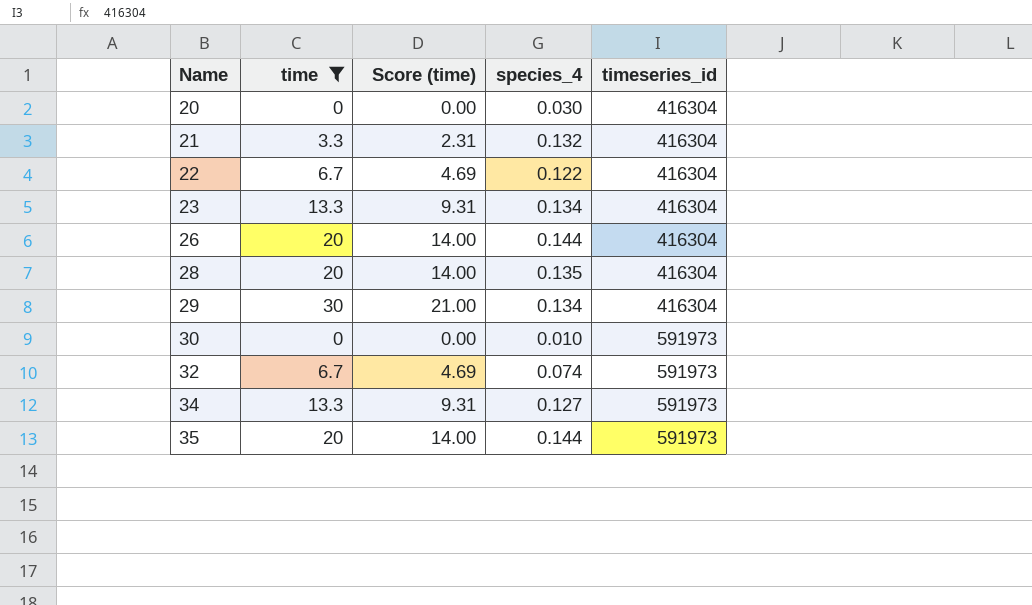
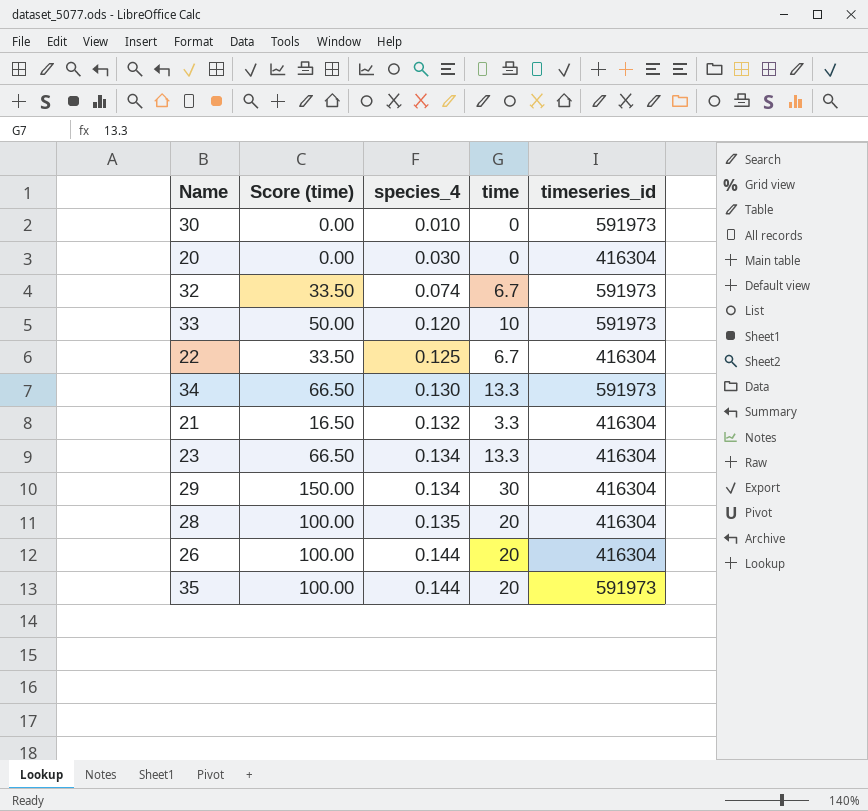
filter: time != 10 -> none
row order: Name ascending -> species_4 ascending
column Score (time) | formula: [time] * 0.7 -> [time] * 5
column time | position: 2 -> 4
22 | species_4: 0.122 -> 0.125
34 | species_4: 0.127 -> 0.130

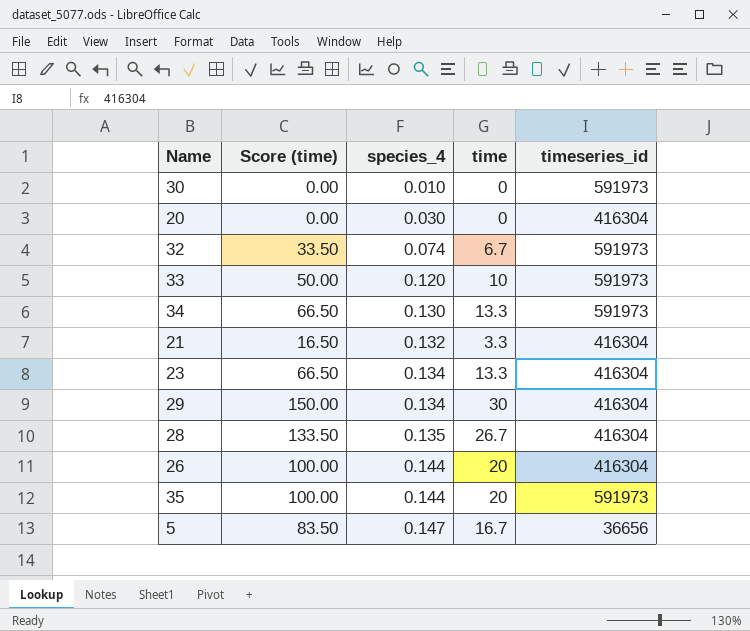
row 22: 33.50 | 0.125 | 6.7 | 416304 -> none
28 | Score (time): 100.00 -> 133.50
28 | time: 20 -> 26.7
row 5: none -> 83.50 | 0.147 | 16.7 | 36656

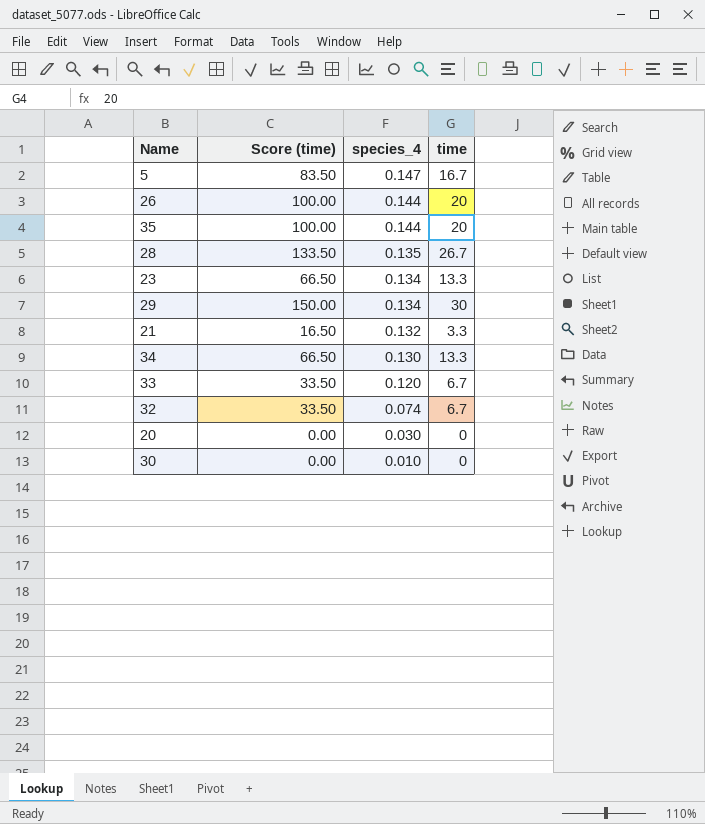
row order: species_4 ascending -> species_4 descending
column timeseries_id | position: 5 -> none
33 | Score (time): 50.00 -> 33.50
33 | time: 10 -> 6.7

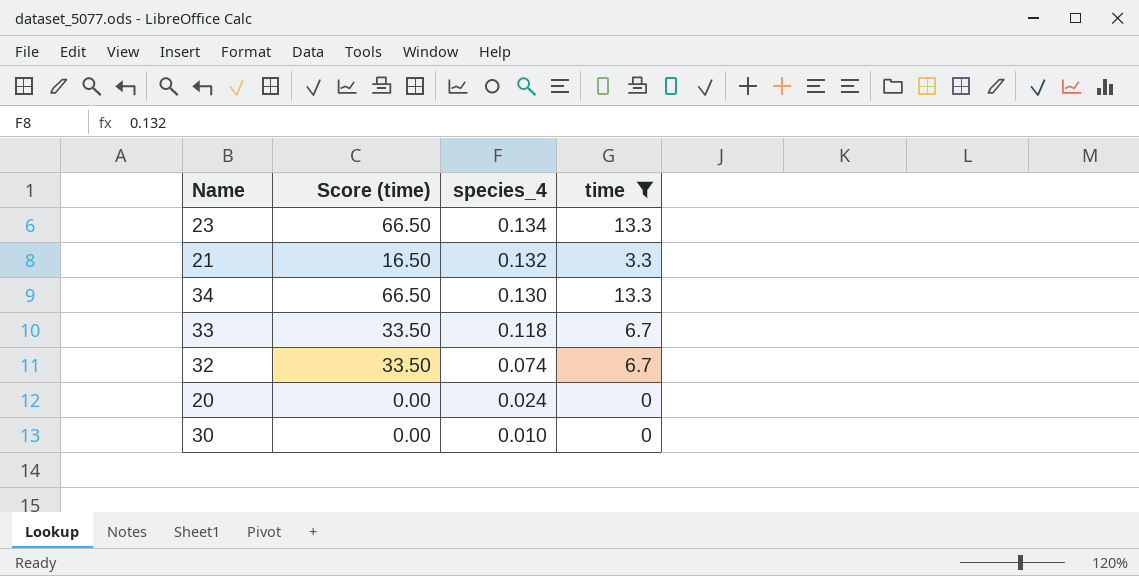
filter: none -> time <= 13.3
33 | species_4: 0.120 -> 0.118
20 | species_4: 0.030 -> 0.024

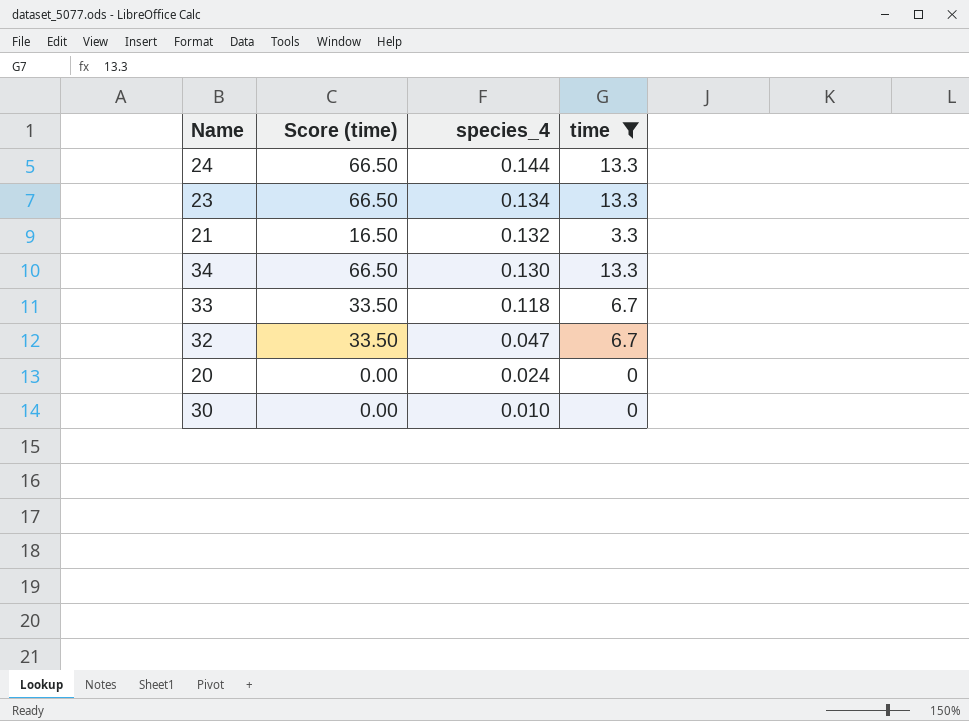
row 24: none -> 66.50 | 0.144 | 13.3
32 | species_4: 0.074 -> 0.047

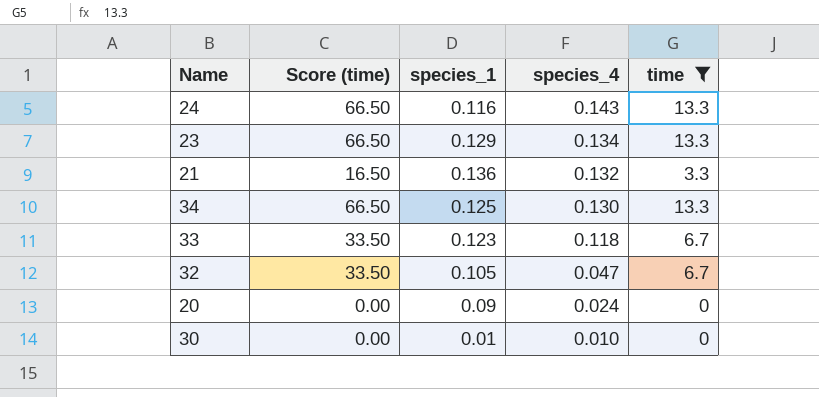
column species_1 | position: none -> 3
24 | species_4: 0.144 -> 0.143

